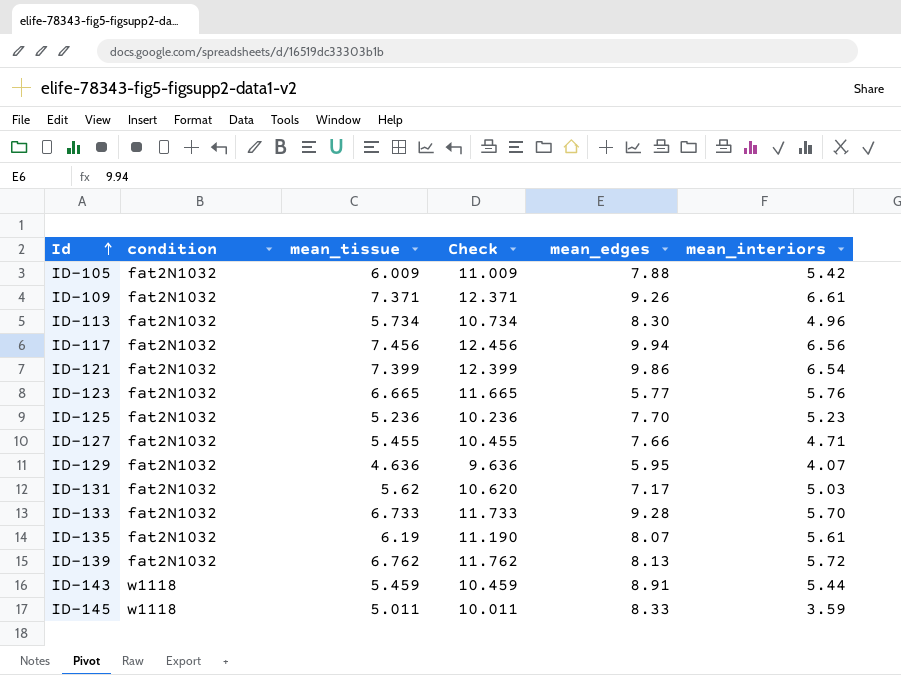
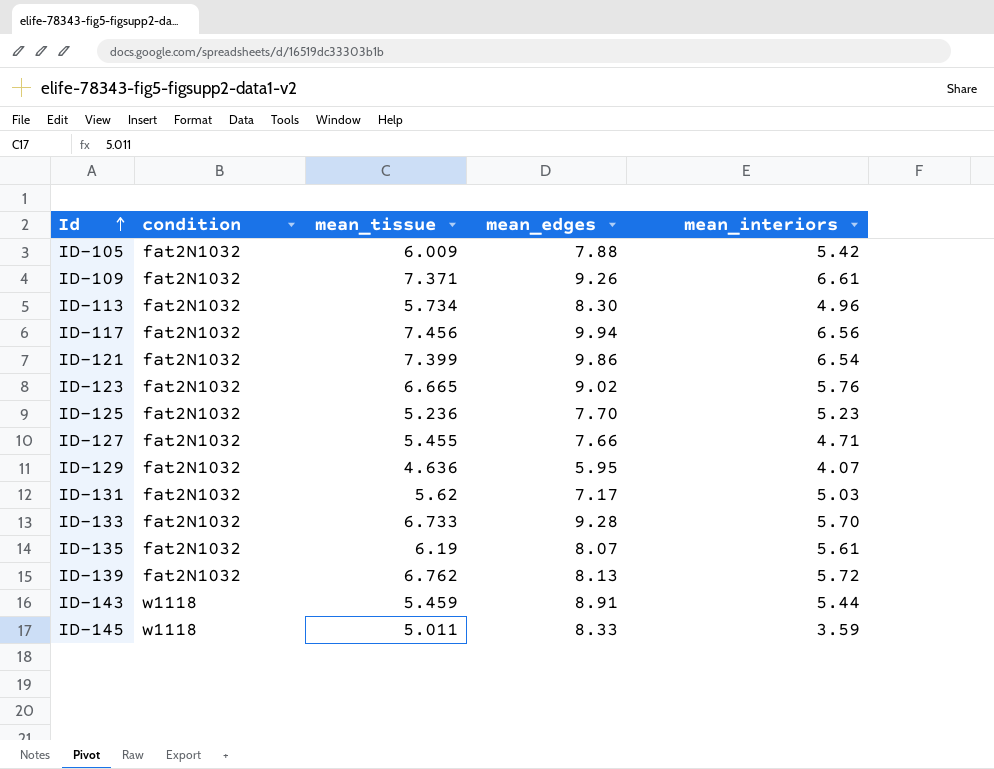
column Check | formula: [mean_tissue] + 5 -> none
ID-123 | mean_edges: 5.77 -> 9.02

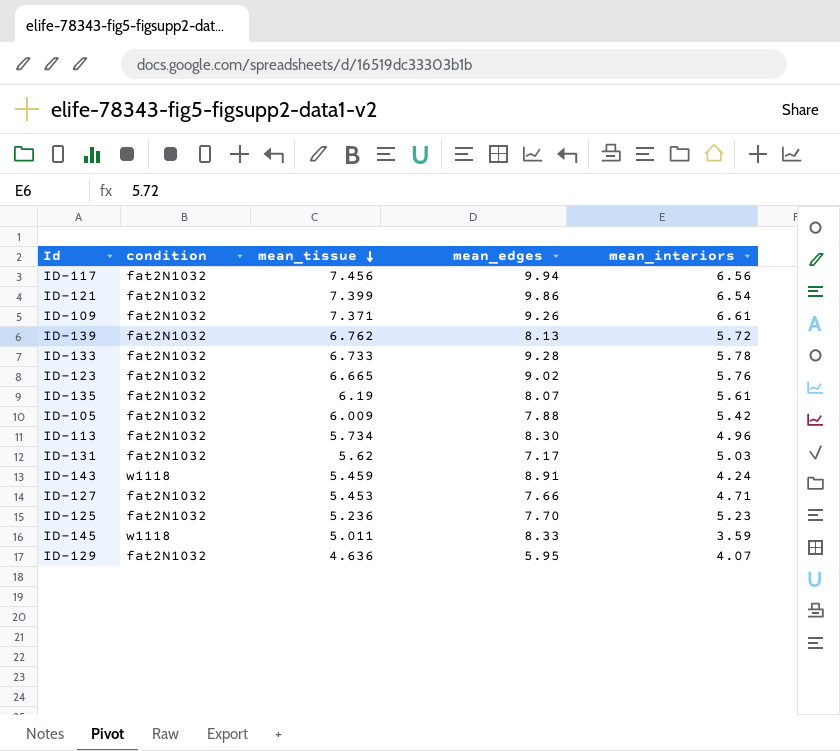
row order: Id ascending -> mean_tissue descending
ID-133 | mean_interiors: 5.70 -> 5.78
ID-143 | mean_interiors: 5.44 -> 4.24
ID-127 | mean_tissue: 5.455 -> 5.453

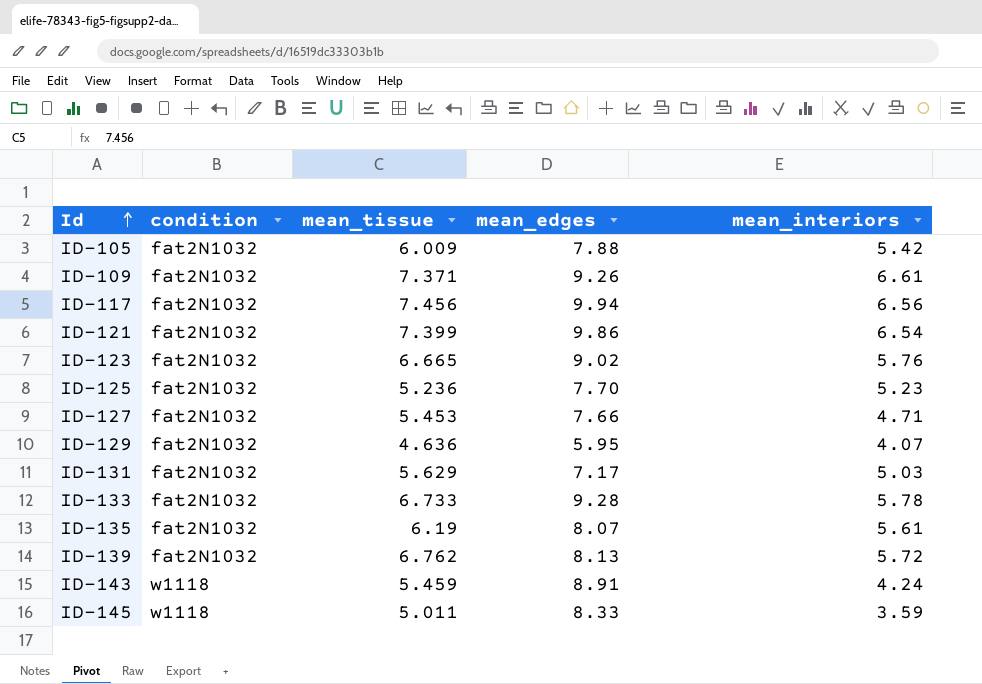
row order: mean_tissue descending -> Id ascending
row ID-113: fat2N1032 | 5.734 | 8.30 | 4.96 -> none
ID-131 | mean_tissue: 5.62 -> 5.629

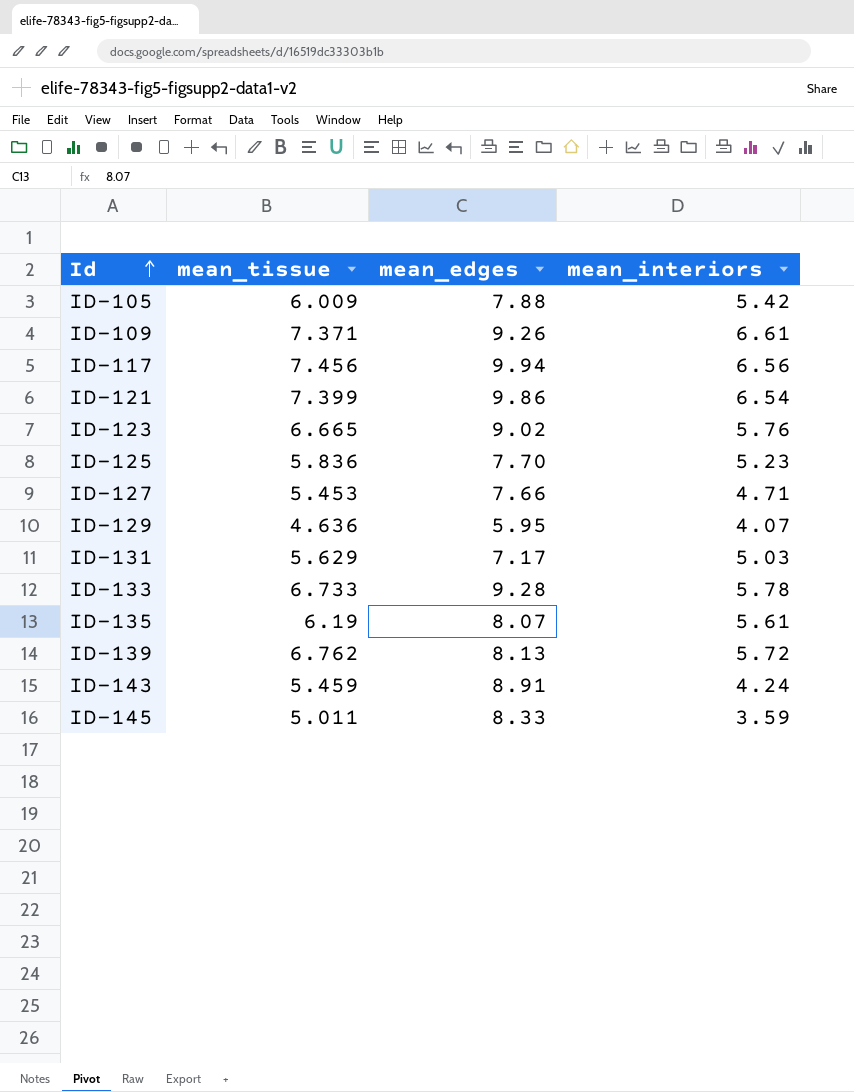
column condition | position: 2 -> none
ID-125 | mean_tissue: 5.236 -> 5.836

